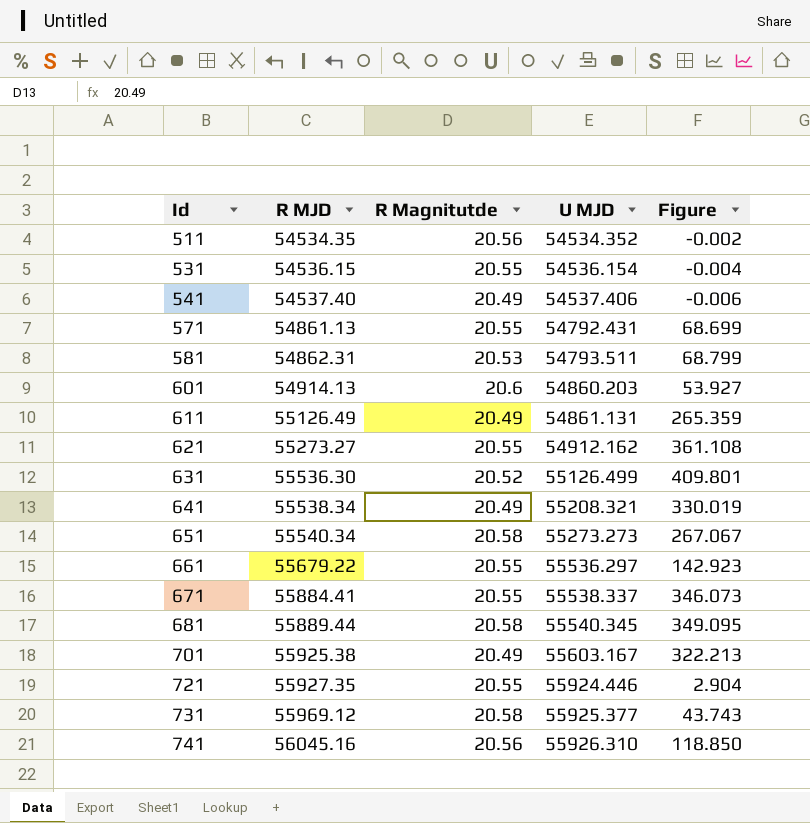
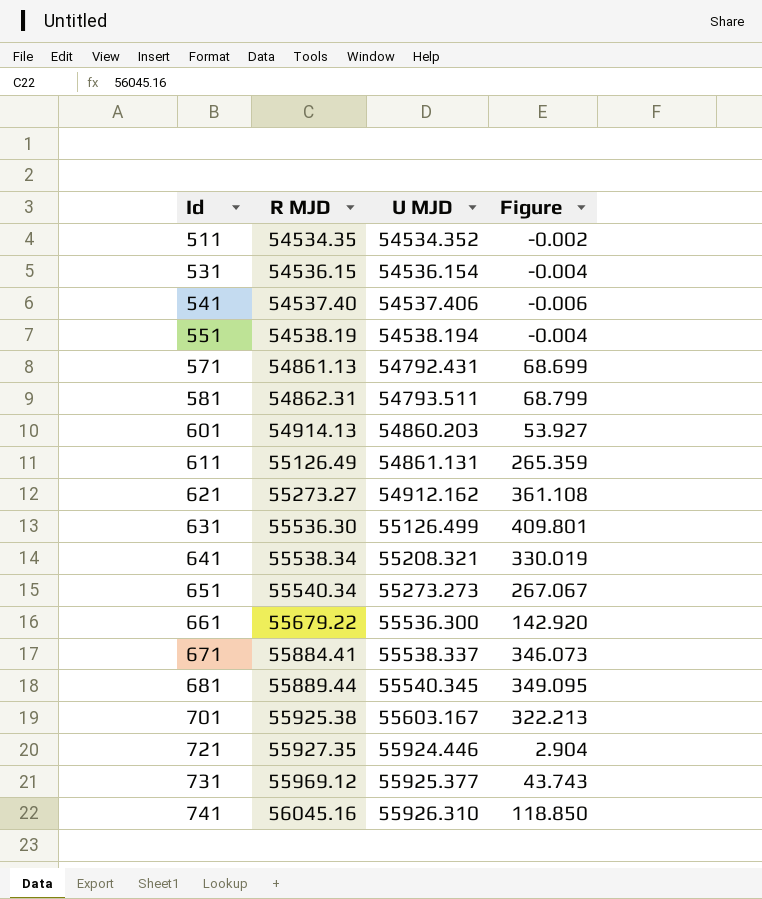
column R Magnitutde | position: 3 -> none
row 551: none -> 54538.19 | 54538.194 | -0.004
661 | U MJD: 55536.297 -> 55536.300
661 | Figure: 142.923 -> 142.920

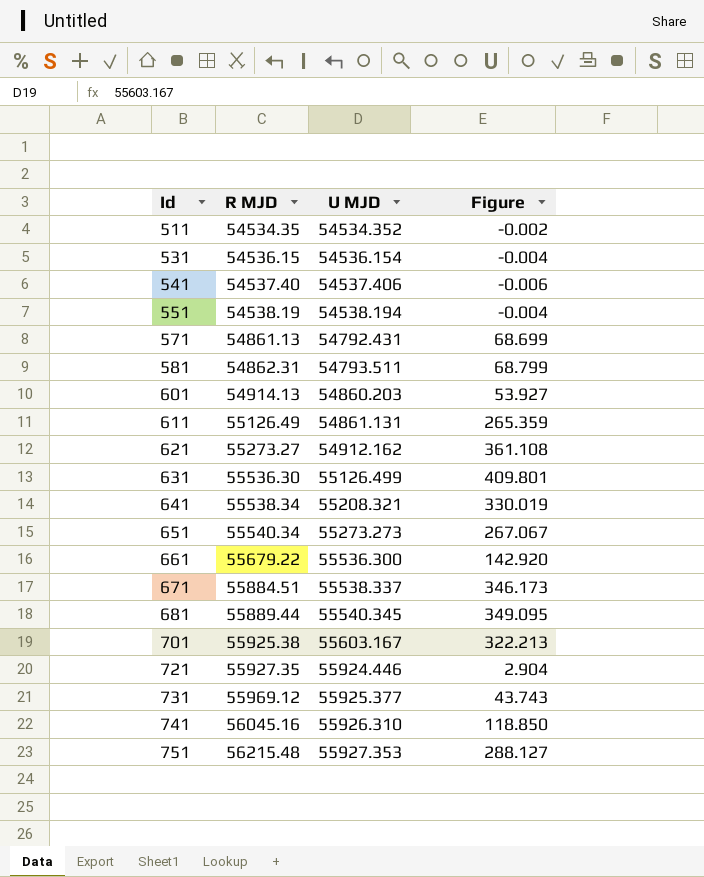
671 | R MJD: 55884.41 -> 55884.51
671 | Figure: 346.073 -> 346.173
row 751: none -> 56215.48 | 55927.353 | 288.127

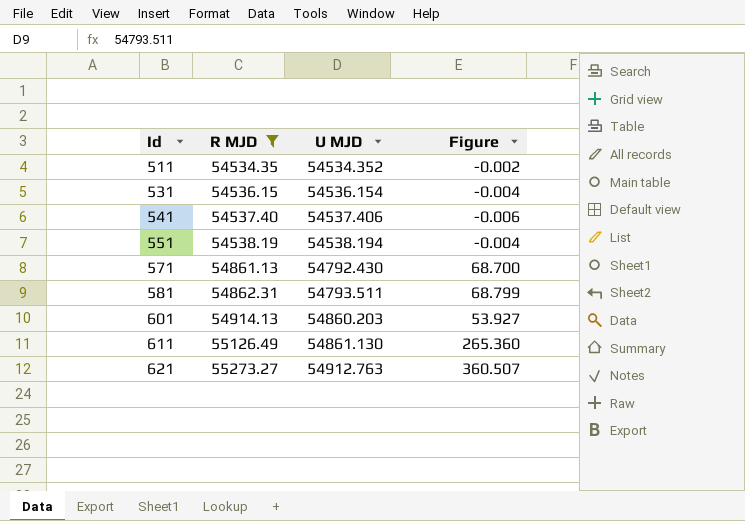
filter: none -> R MJD <= 55273.27
571 | U MJD: 54792.431 -> 54792.430
571 | Figure: 68.699 -> 68.700
611 | U MJD: 54861.131 -> 54861.130
611 | Figure: 265.359 -> 265.360
621 | U MJD: 54912.162 -> 54912.763
621 | Figure: 361.108 -> 360.507

